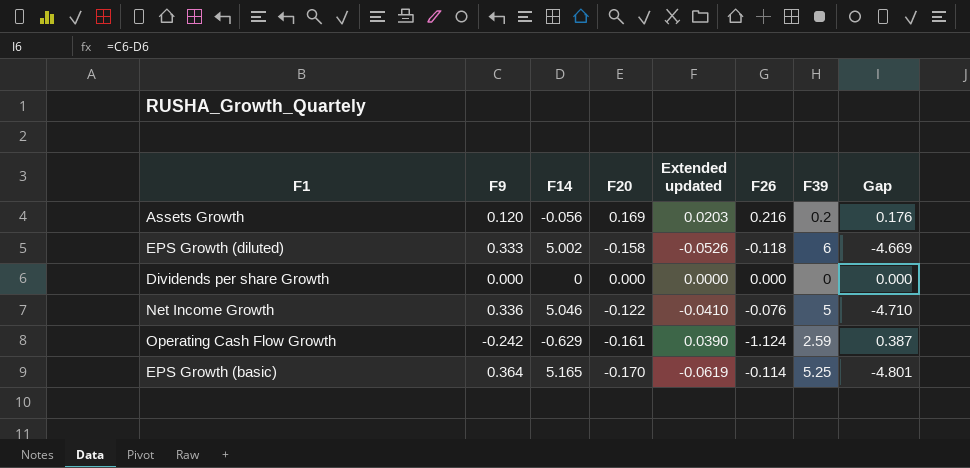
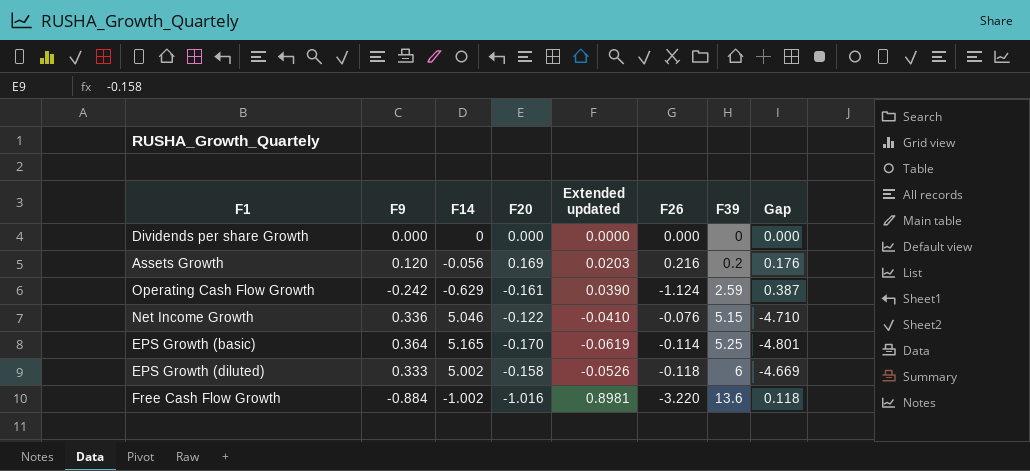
row order: none -> F39 ascending
Net Income Growth | F39: 5 -> 5.15
row Free Cash Flow Growth: none -> -0.884 | -1.002 | -1.016 | 0.8981 | -3.220 | 13.6 | 0.118

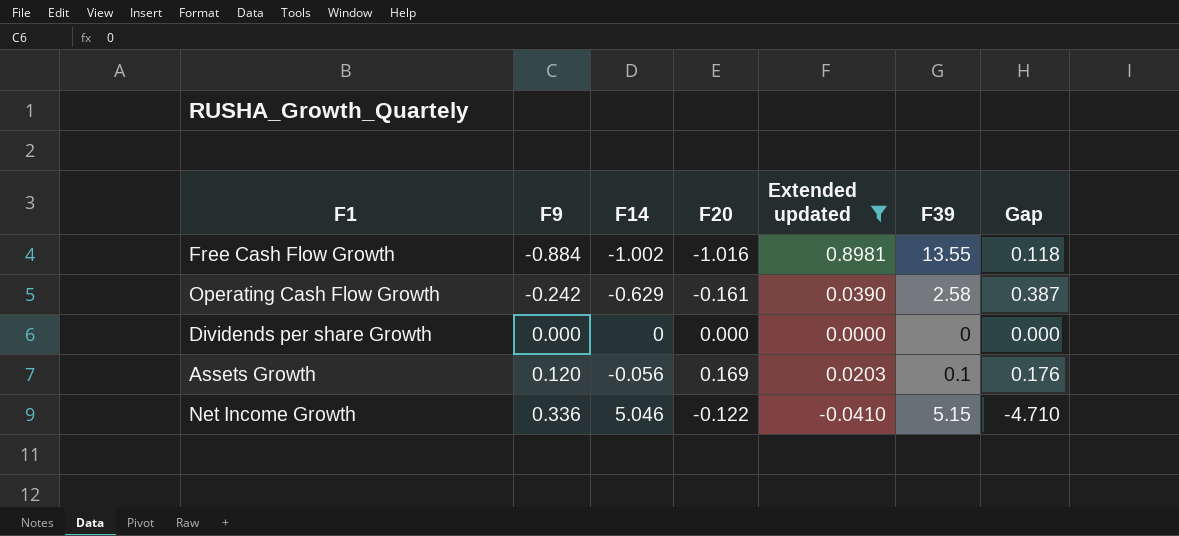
filter: none -> Extended updated >= -0.0410
row order: F39 ascending -> F9 ascending
column F26 | position: 6 -> none
Free Cash Flow Growth | F39: 13.6 -> 13.55
Operating Cash Flow Growth | F39: 2.59 -> 2.58
Assets Growth | F39: 0.2 -> 0.1

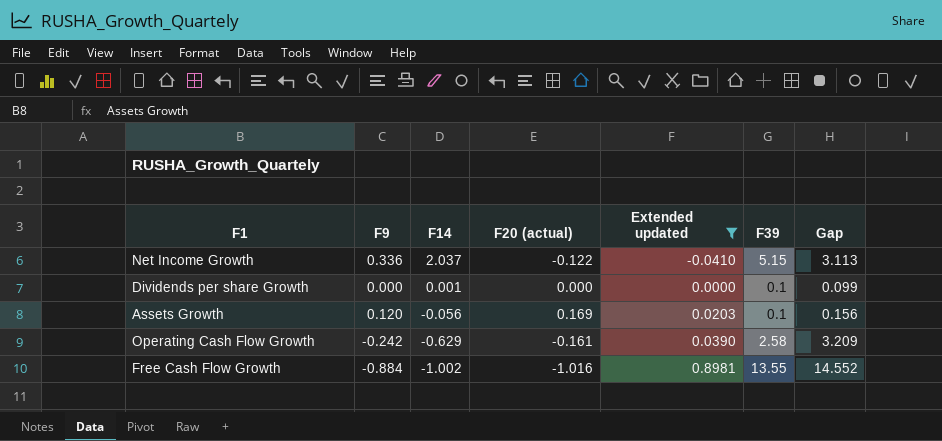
row order: F9 ascending -> F14 descending
column name: F20 -> F20 (actual)
column Gap | formula: [F9] - [F14] -> [F39] - [F14]
Net Income Growth | F14: 5.046 -> 2.037
Dividends per share Growth | F14: 0 -> 0.001
Dividends per share Growth | F39: 0 -> 0.1

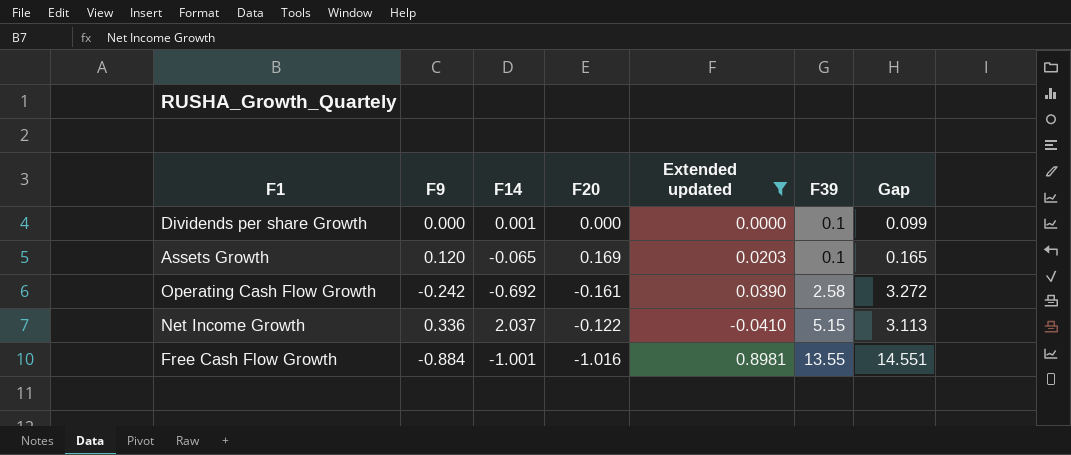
row order: F14 descending -> F39 ascending
column name: F20 (actual) -> F20
Assets Growth | F14: -0.056 -> -0.065
Assets Growth | Gap: 0.156 -> 0.165
Operating Cash Flow Growth | F14: -0.629 -> -0.692
Operating Cash Flow Growth | Gap: 3.209 -> 3.272
Free Cash Flow Growth | F14: -1.002 -> -1.001
Free Cash Flow Growth | Gap: 14.552 -> 14.551

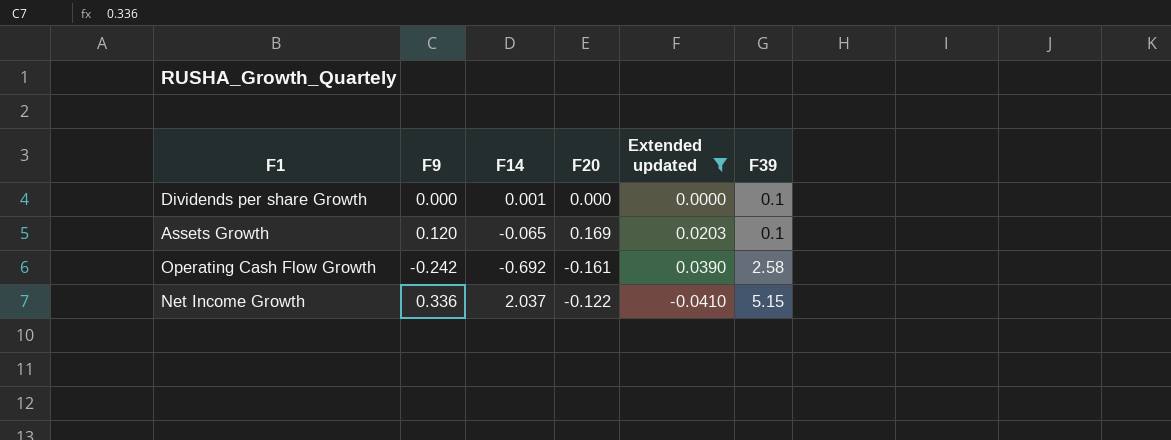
column Gap | formula: [F39] - [F14] -> none
row Free Cash Flow Growth: -0.884 | -1.001 | -1.016 | 0.8981 | 13.55 | 14.551 -> none

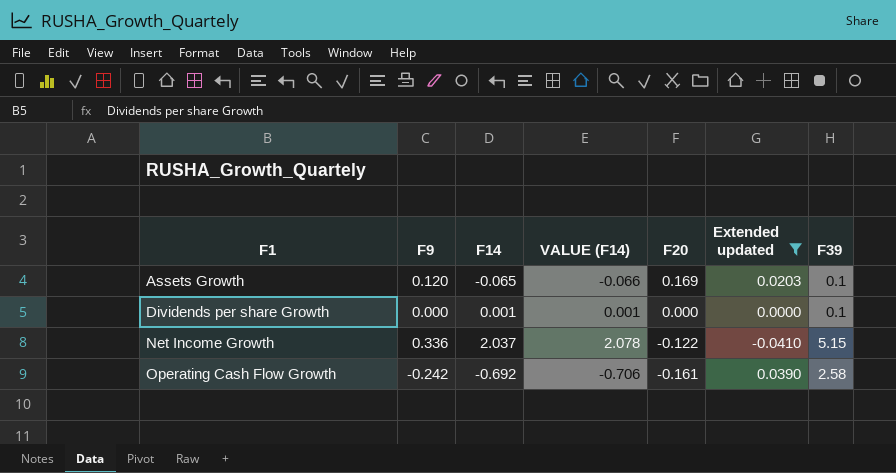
row order: F39 ascending -> F1 ascending
column VALUE (F14) | formula: none -> [F14] * 1.02

